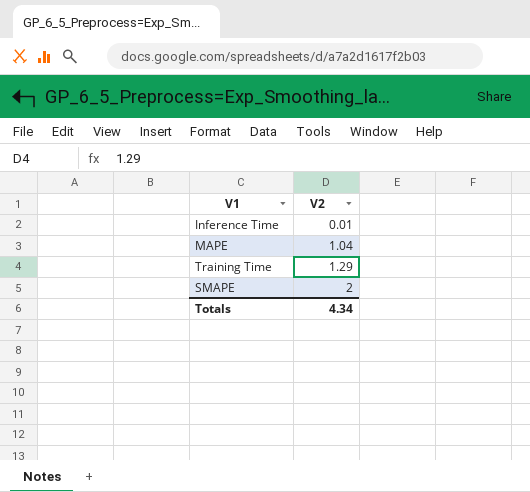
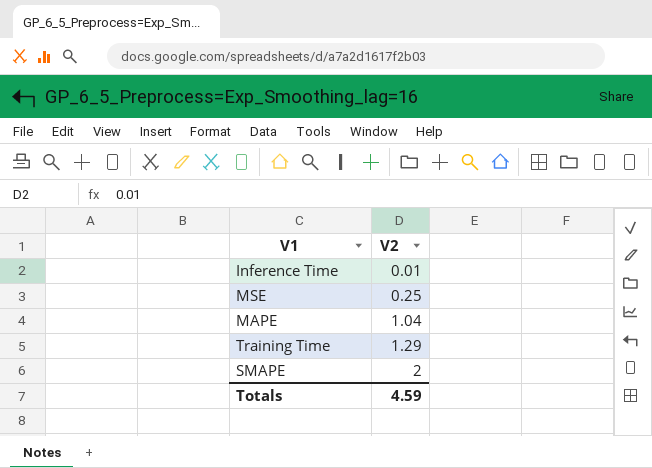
row MSE: none -> 0.25
Totals | V2: 4.34 -> 4.59

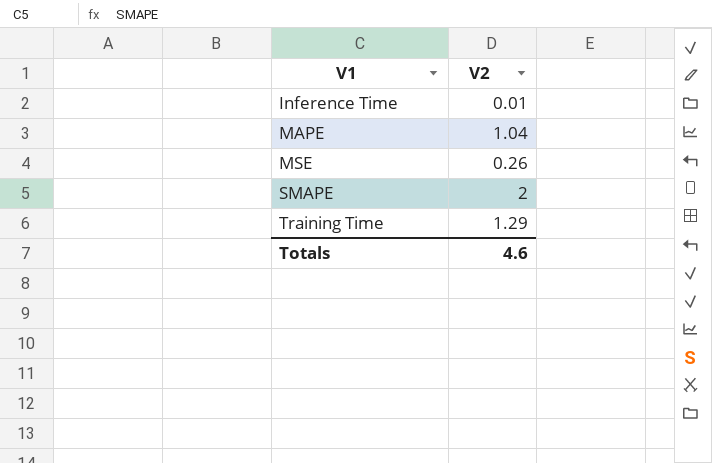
row order: V2 ascending -> V1 ascending
MSE | V2: 0.25 -> 0.26
Totals | V2: 4.59 -> 4.6

